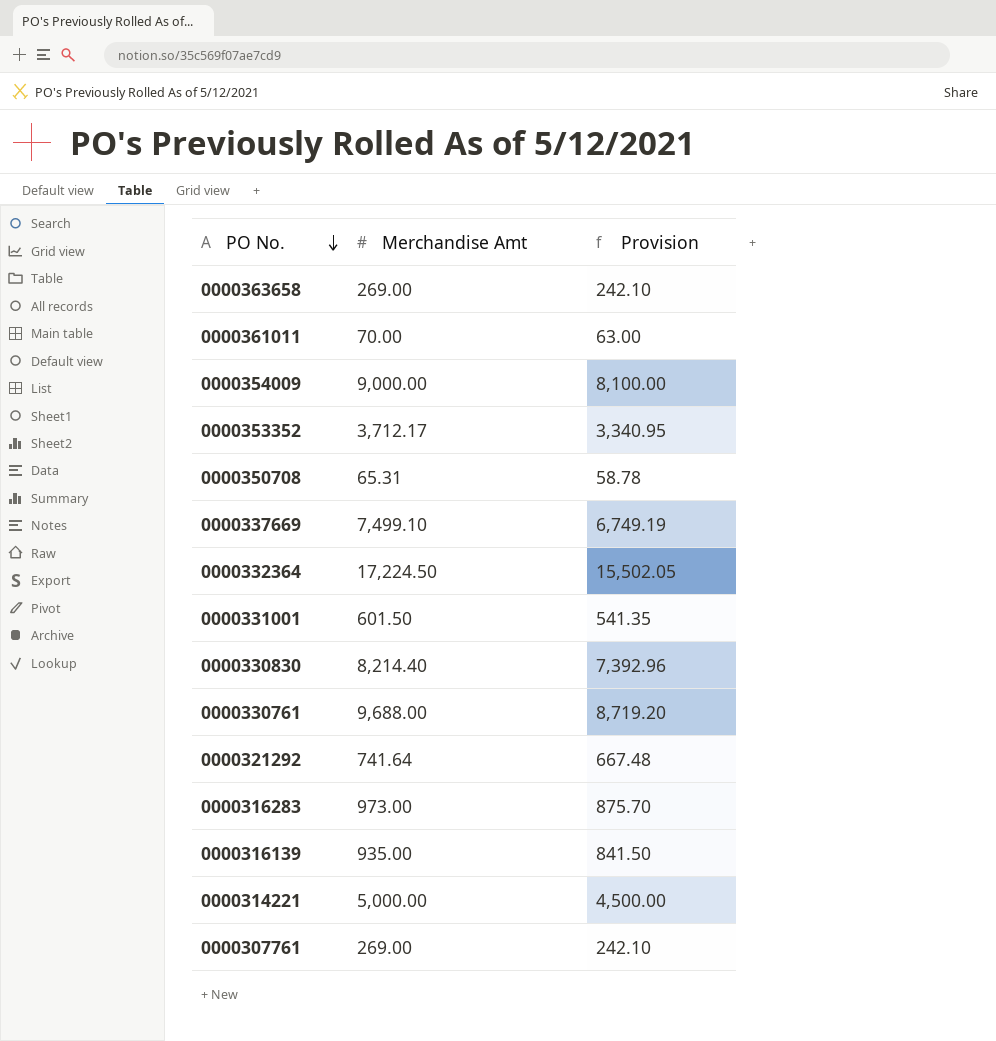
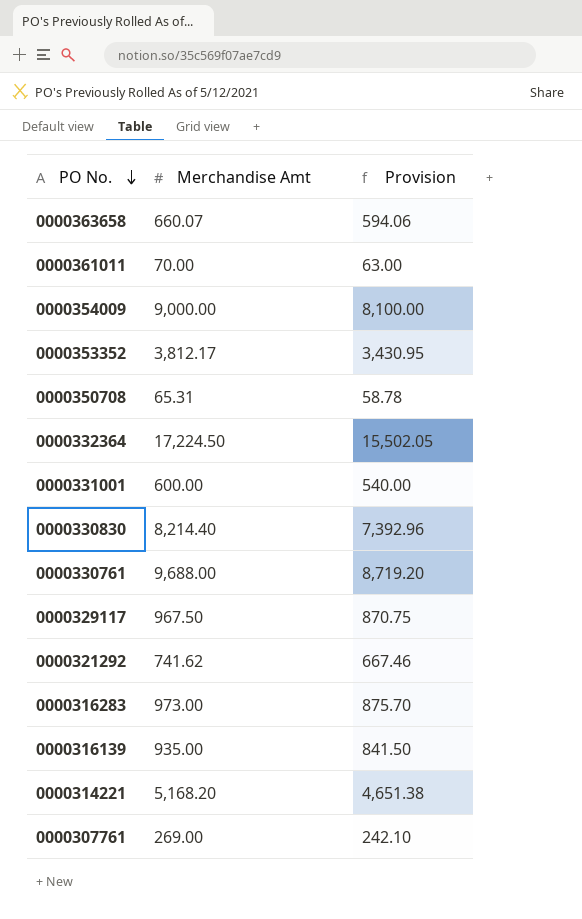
row 0000337669: 7,499.10 | 6,749.19 -> none
0000363658 | Merchandise Amt: 269.00 -> 660.07
0000363658 | Provision: 242.10 -> 594.06
0000353352 | Merchandise Amt: 3,712.17 -> 3,812.17
0000353352 | Provision: 3,340.95 -> 3,430.95
0000331001 | Merchandise Amt: 601.50 -> 600.00
0000331001 | Provision: 541.35 -> 540.00
row 0000329117: none -> 967.50 | 870.75
0000321292 | Merchandise Amt: 741.64 -> 741.62
0000321292 | Provision: 667.48 -> 667.46
0000314221 | Merchandise Amt: 5,000.00 -> 5,168.20
0000314221 | Provision: 4,500.00 -> 4,651.38

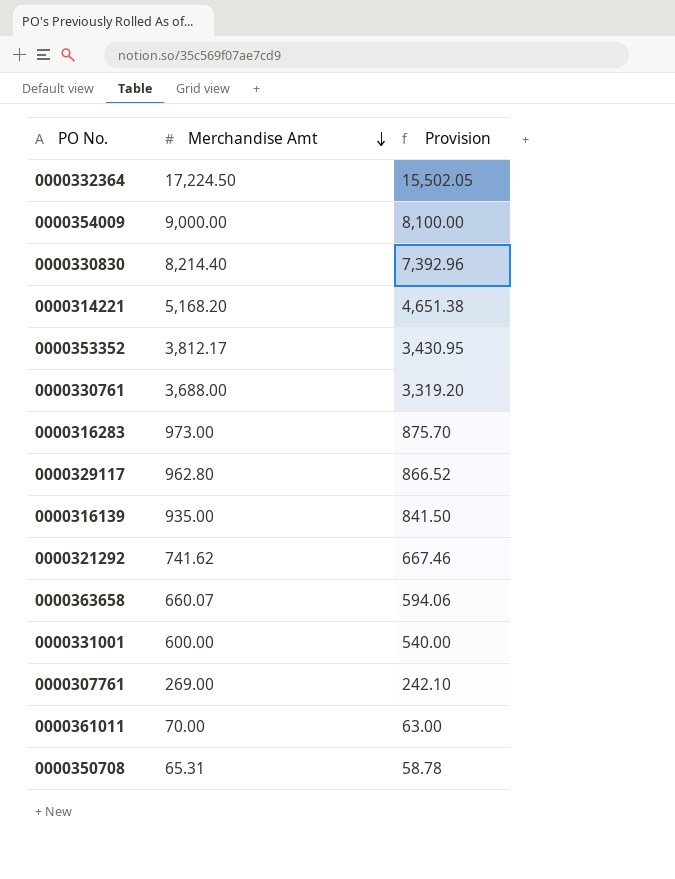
row order: PO No. descending -> Merchandise Amt descending
0000330761 | Merchandise Amt: 9,688.00 -> 3,688.00
0000330761 | Provision: 8,719.20 -> 3,319.20
0000329117 | Merchandise Amt: 967.50 -> 962.80
0000329117 | Provision: 870.75 -> 866.52

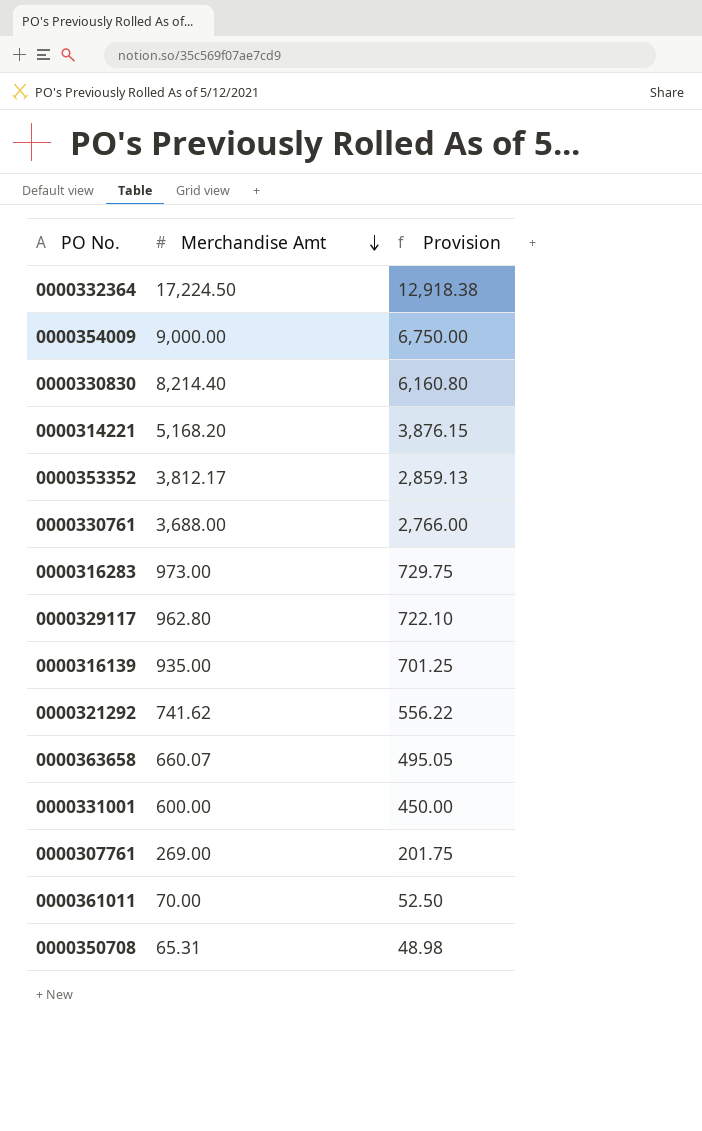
column Provision | formula: [Merchandise Amt] * 0.9 -> [Merchandise Amt] * 0.75

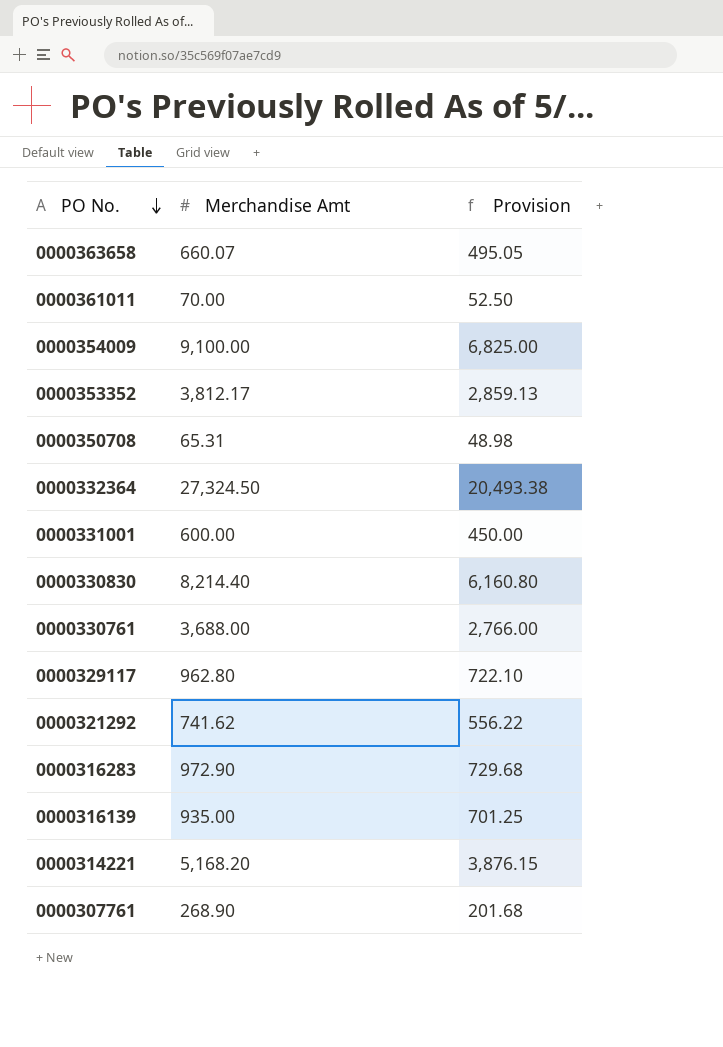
row order: Merchandise Amt descending -> PO No. descending
0000354009 | Merchandise Amt: 9,000.00 -> 9,100.00
0000354009 | Provision: 6,750.00 -> 6,825.00
0000332364 | Merchandise Amt: 17,224.50 -> 27,324.50
0000332364 | Provision: 12,918.38 -> 20,493.38
0000316283 | Merchandise Amt: 973.00 -> 972.90
0000316283 | Provision: 729.75 -> 729.68
0000307761 | Merchandise Amt: 269.00 -> 268.90
0000307761 | Provision: 201.75 -> 201.68

